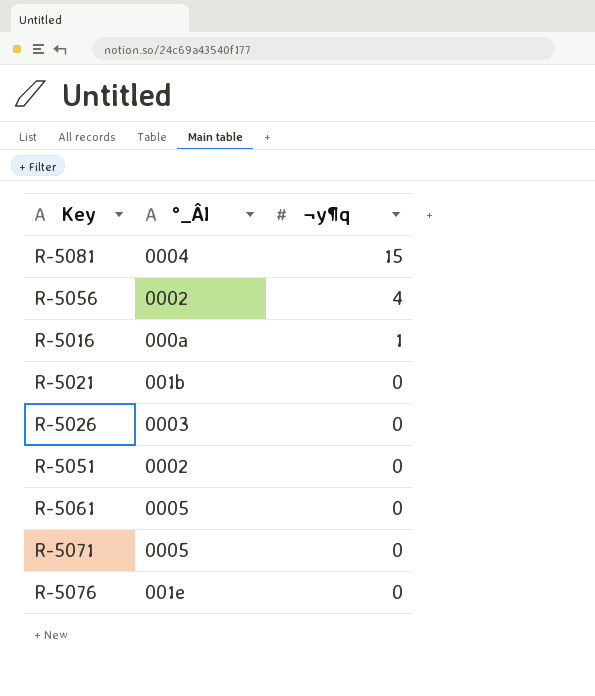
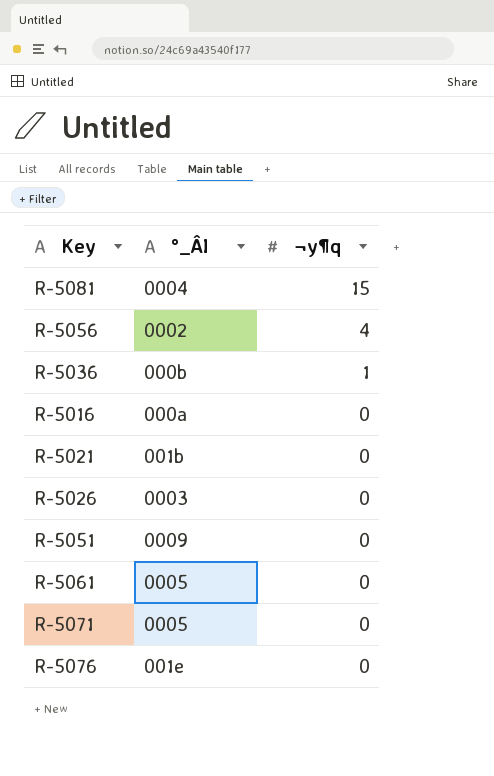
row R-5036: none -> 000b | 1
R-5016 | ¬y¶q: 1 -> 0
R-5051 | °_ÂI: 0002 -> 0009

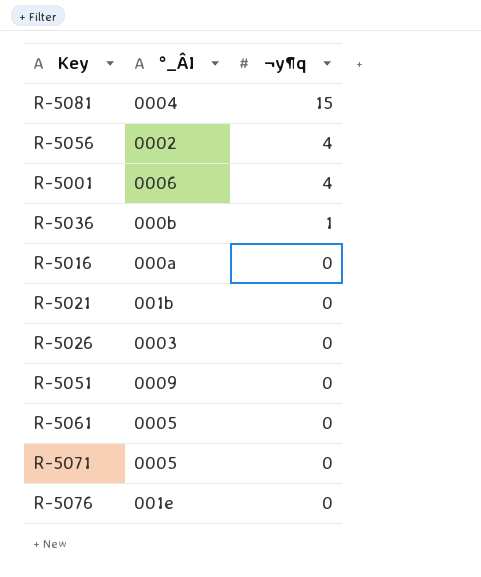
row R-5001: none -> 0006 | 4

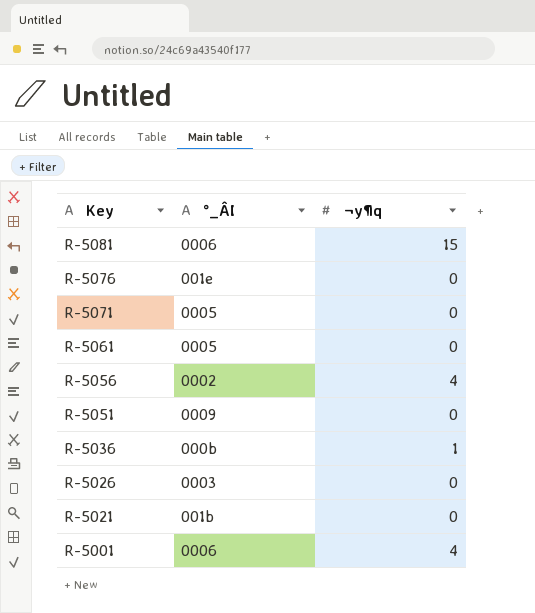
row order: ¬y¶q descending -> Key descending
row R-5016: 000a | 0 -> none
R-5081 | °_ÂI: 0004 -> 0006

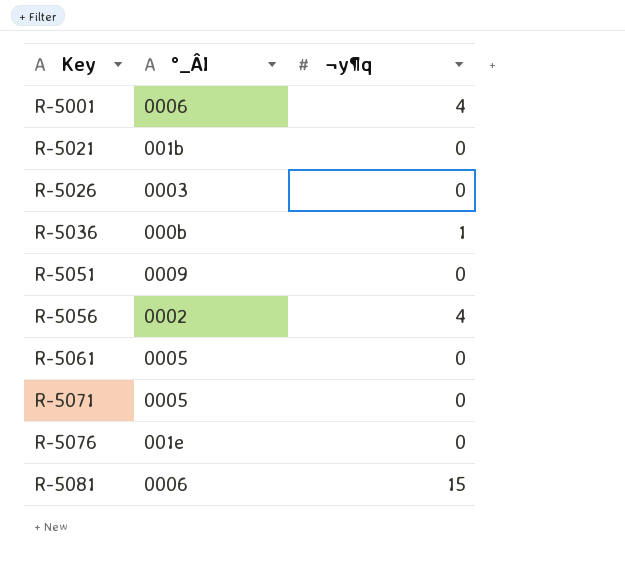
row order: Key descending -> Key ascending

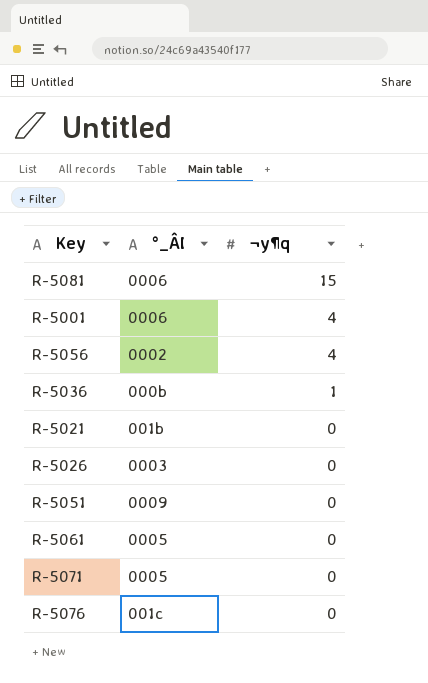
row order: Key ascending -> ¬y¶q descending
R-5076 | °_ÂI: 001e -> 001c

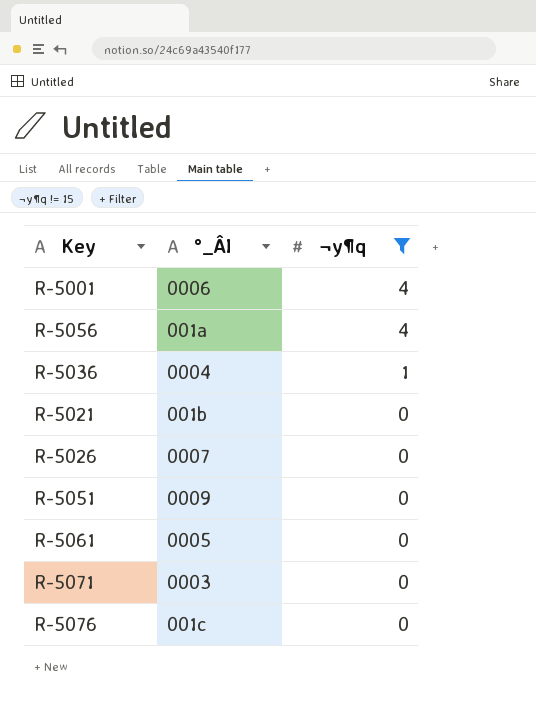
filter: none -> ¬y¶q != 15
R-5056 | °_ÂI: 0002 -> 001a
R-5036 | °_ÂI: 000b -> 0004
R-5026 | °_ÂI: 0003 -> 0007
R-5071 | °_ÂI: 0005 -> 0003

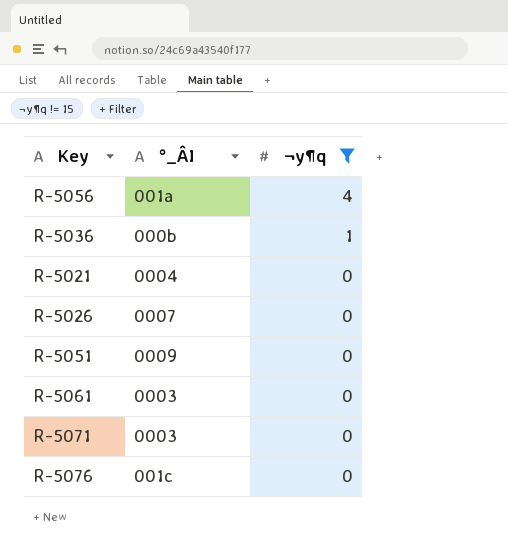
row R-5001: 0006 | 4 -> none
R-5036 | °_ÂI: 0004 -> 000b
R-5021 | °_ÂI: 001b -> 0004
R-5061 | °_ÂI: 0005 -> 0003

